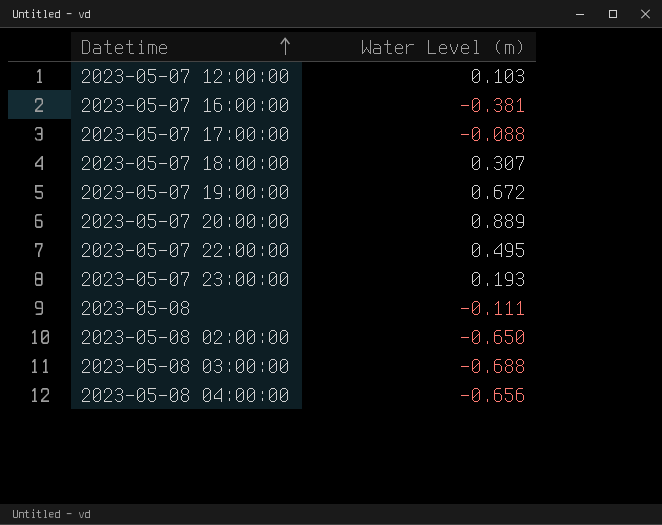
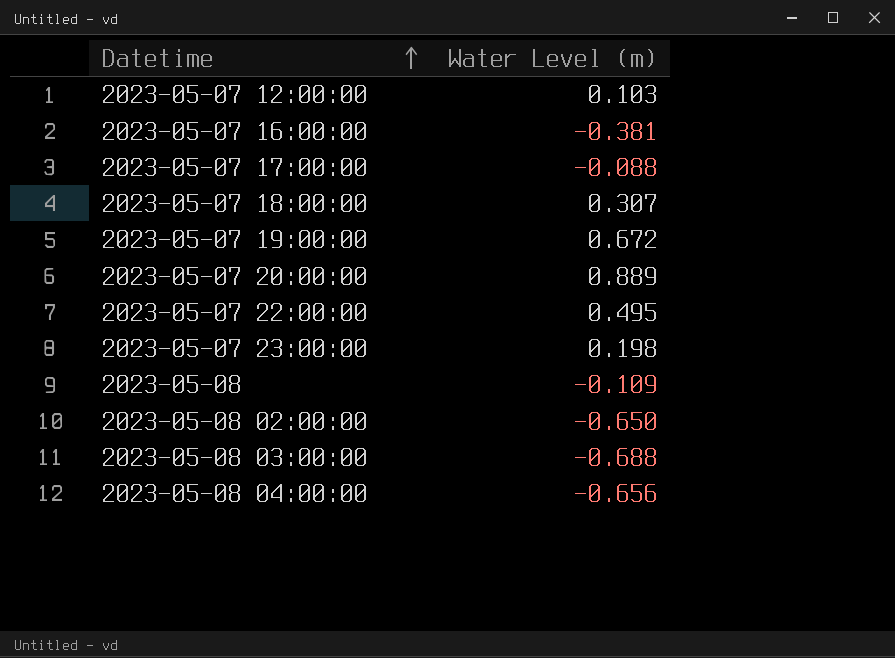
2023-05-07 23:00:00 | Water Level (m): 0.193 -> 0.198
2023-05-08 | Water Level (m): -0.111 -> -0.109

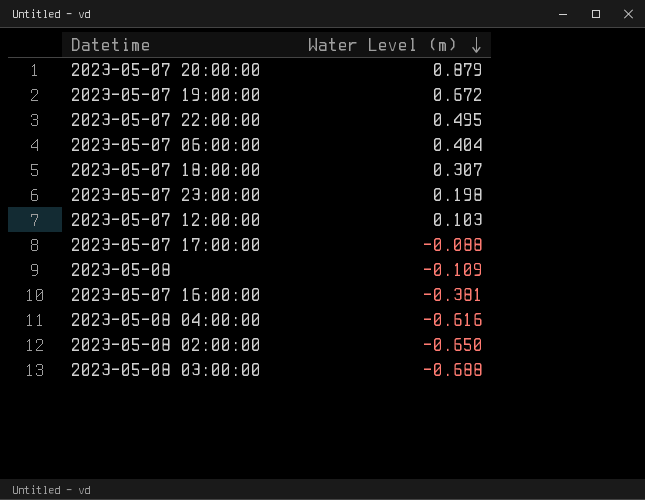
row order: Datetime ascending -> Water Level (m) descending
2023-05-07 20:00:00 | Water Level (m): 0.889 -> 0.879
row 2023-05-07 06:00:00: none -> 0.404
2023-05-08 04:00:00 | Water Level (m): -0.656 -> -0.616

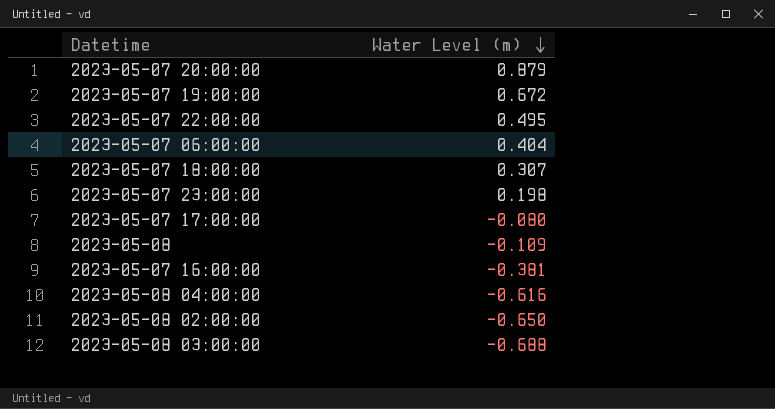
row 2023-05-07 12:00:00: 0.103 -> none
2023-05-07 17:00:00 | Water Level (m): -0.088 -> -0.080

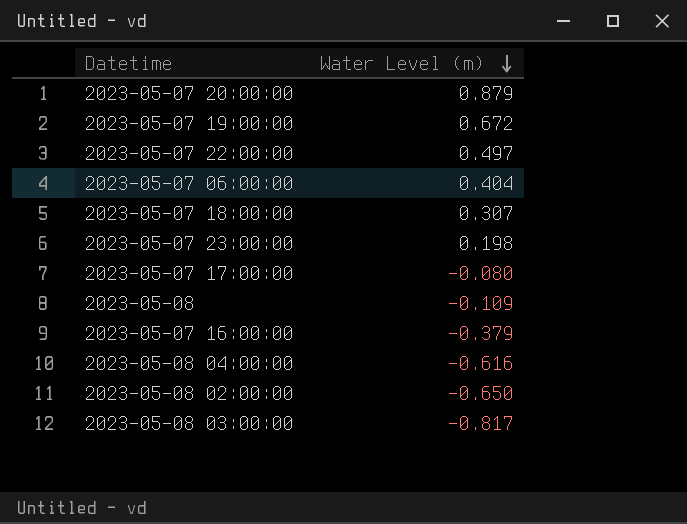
2023-05-07 22:00:00 | Water Level (m): 0.495 -> 0.497
2023-05-07 16:00:00 | Water Level (m): -0.381 -> -0.379
2023-05-08 03:00:00 | Water Level (m): -0.688 -> -0.817

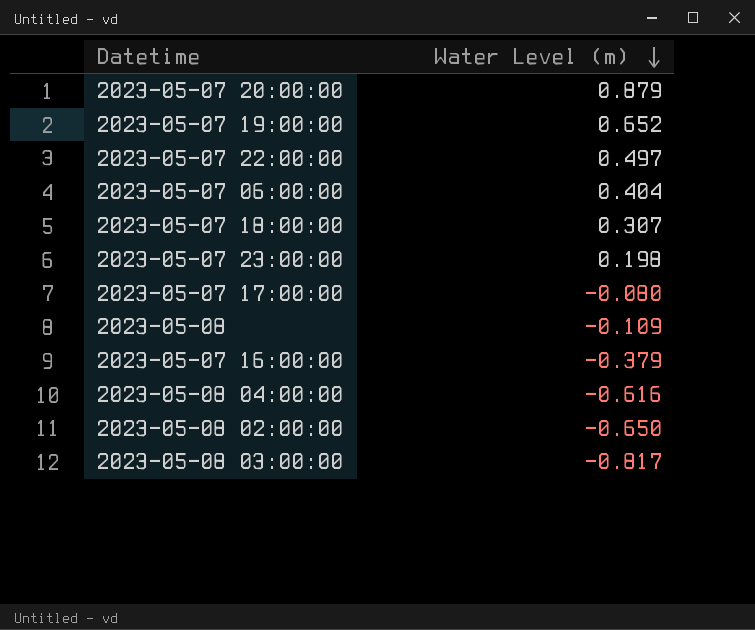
2023-05-07 19:00:00 | Water Level (m): 0.672 -> 0.652

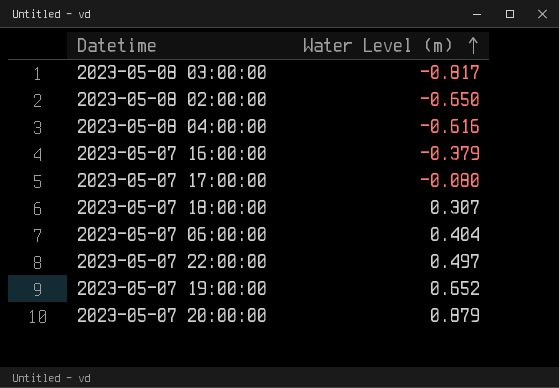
row order: Water Level (m) descending -> Water Level (m) ascending
row 2023-05-07 23:00:00: 0.198 -> none
row 2023-05-08: -0.109 -> none

